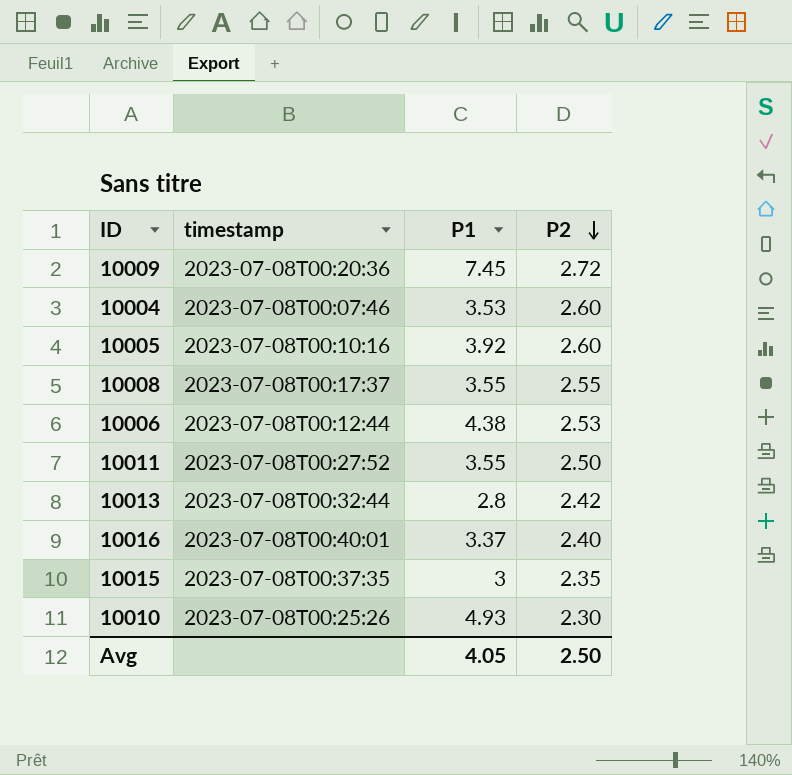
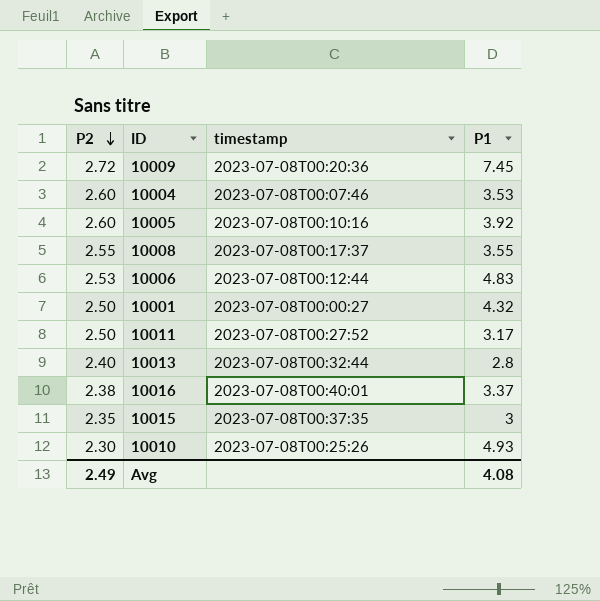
column P2 | position: 4 -> 1
10006 | P1: 4.38 -> 4.83
row 10001: none -> 2.50 | 2023-07-08T00:00:27 | 4.32
10011 | P1: 3.55 -> 3.17
10013 | P2: 2.42 -> 2.40
10016 | P2: 2.40 -> 2.38
Avg | P2: 2.50 -> 2.49
Avg | P1: 4.05 -> 4.08

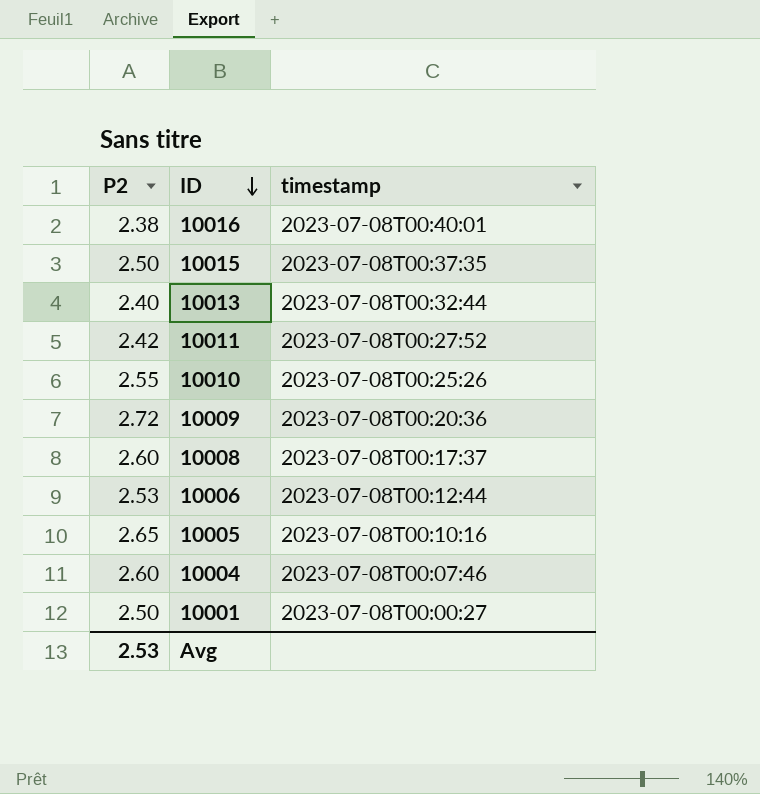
row order: P2 descending -> ID descending
column P1 | position: 4 -> none
10015 | P2: 2.35 -> 2.50
10011 | P2: 2.50 -> 2.42
10010 | P2: 2.30 -> 2.55
10008 | P2: 2.55 -> 2.60
10005 | P2: 2.60 -> 2.65
Avg | P2: 2.49 -> 2.53

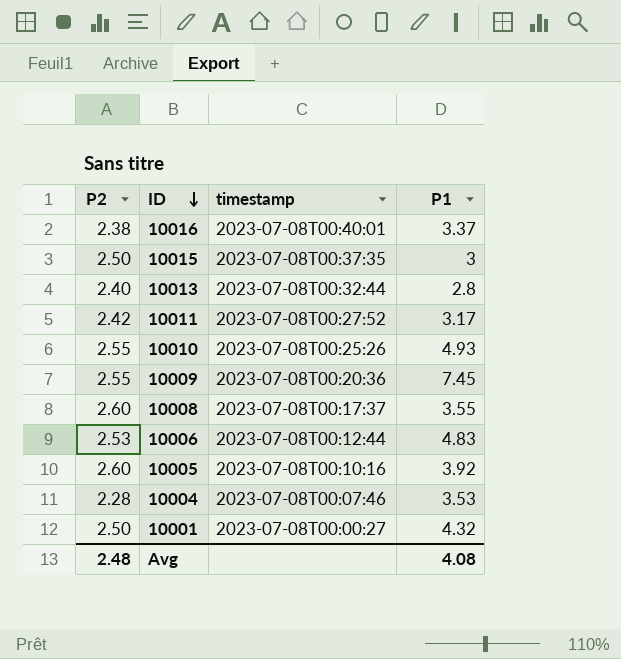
column P1 | position: none -> 4
10009 | P2: 2.72 -> 2.55
10005 | P2: 2.65 -> 2.60
10004 | P2: 2.60 -> 2.28
Avg | P2: 2.53 -> 2.48

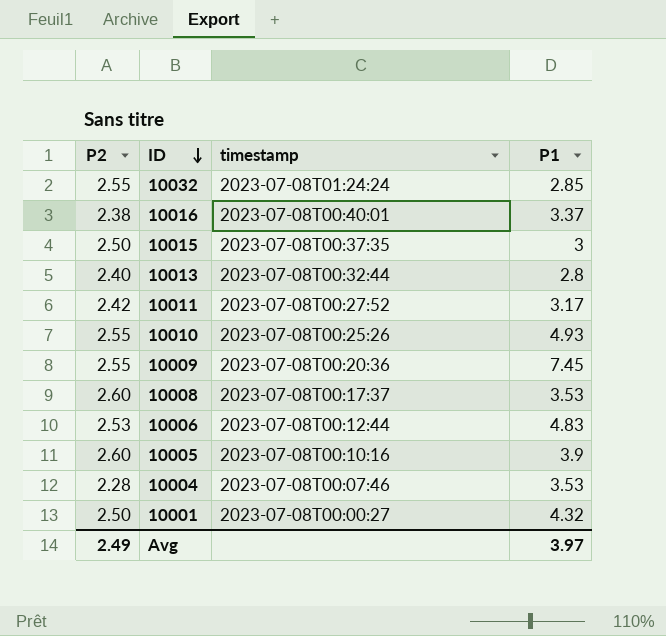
row 10032: none -> 2.55 | 2023-07-08T01:24:24 | 2.85
10008 | P1: 3.55 -> 3.53
10005 | P1: 3.92 -> 3.9
Avg | P2: 2.48 -> 2.49
Avg | P1: 4.08 -> 3.97

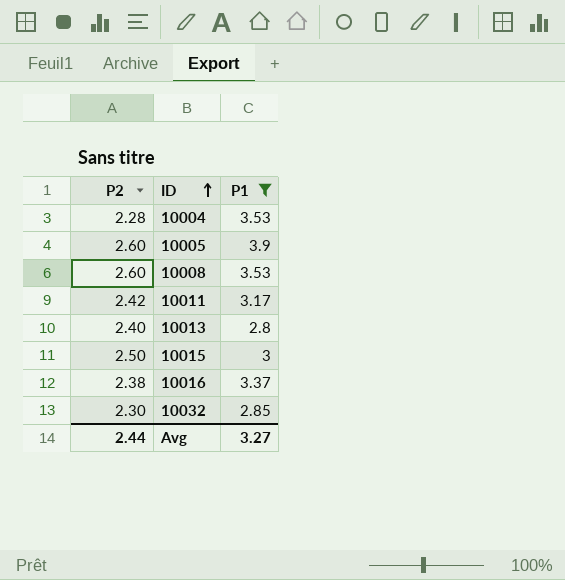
filter: none -> P1 <= 3.9
row order: ID descending -> ID ascending
column timestamp | position: 3 -> none
10032 | P2: 2.55 -> 2.30
Avg | P2: 2.49 -> 2.44
Avg | P1: 3.97 -> 3.27

